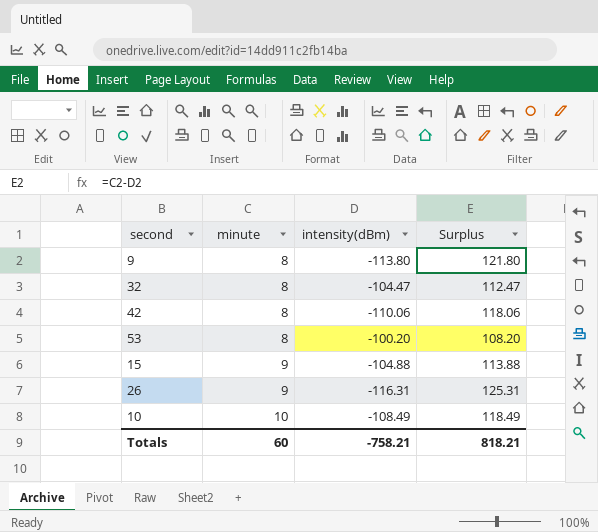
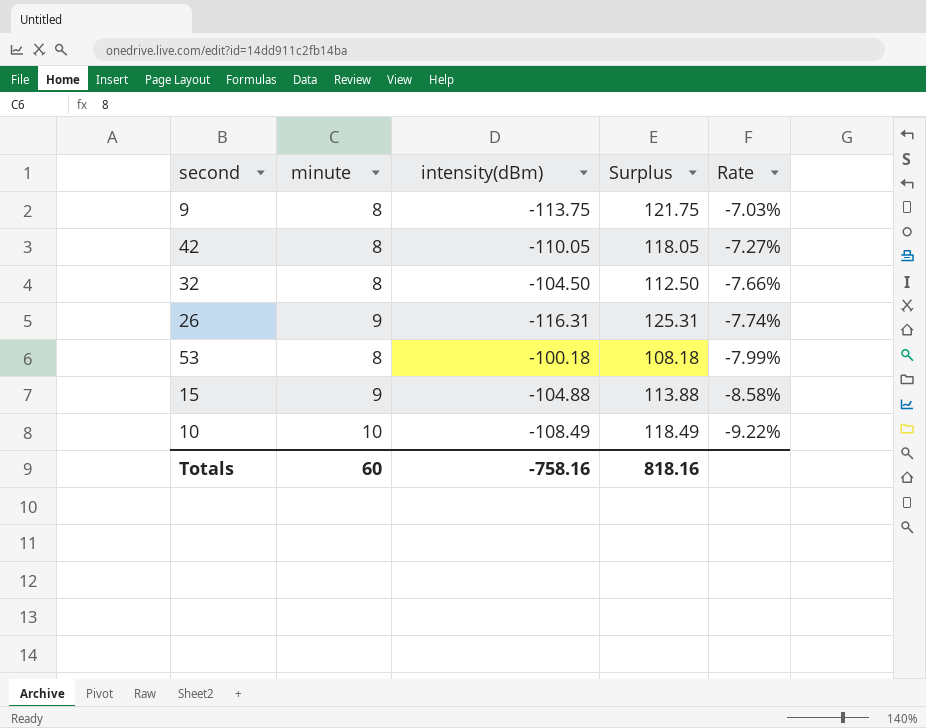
row order: minute ascending -> Rate descending
column Rate | formula: none -> [minute] / [intensity(dBm)]
9 | intensity(dBm): -113.80 -> -113.75
9 | Surplus: 121.80 -> 121.75
42 | intensity(dBm): -110.06 -> -110.05
42 | Surplus: 118.06 -> 118.05
32 | intensity(dBm): -104.47 -> -104.50
32 | Surplus: 112.47 -> 112.50
53 | intensity(dBm): -100.20 -> -100.18
53 | Surplus: 108.20 -> 108.18
Totals | intensity(dBm): -758.21 -> -758.16
Totals | Surplus: 818.21 -> 818.16

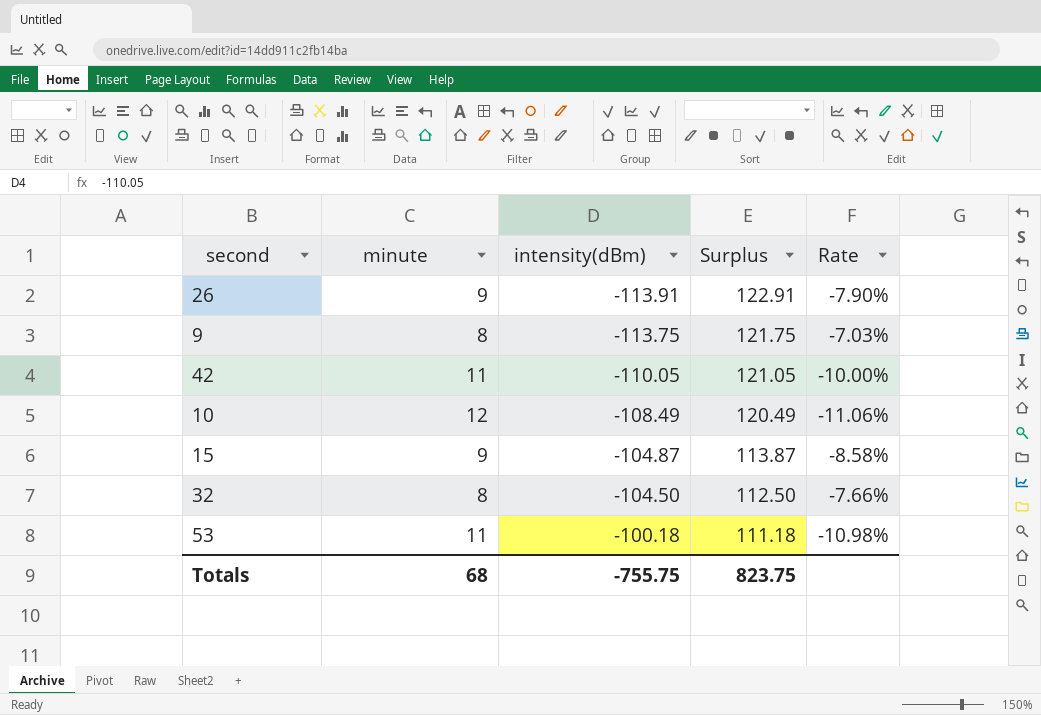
row order: Rate descending -> intensity(dBm) ascending
26 | intensity(dBm): -116.31 -> -113.91
26 | Surplus: 125.31 -> 122.91
26 | Rate: -7.74% -> -7.90%
42 | minute: 8 -> 11
42 | Surplus: 118.05 -> 121.05
42 | Rate: -7.27% -> -10.00%
10 | minute: 10 -> 12
10 | Surplus: 118.49 -> 120.49
10 | Rate: -9.22% -> -11.06%
15 | intensity(dBm): -104.88 -> -104.87
15 | Surplus: 113.88 -> 113.87
53 | minute: 8 -> 11
53 | Surplus: 108.18 -> 111.18
53 | Rate: -7.99% -> -10.98%
Totals | minute: 60 -> 68
Totals | intensity(dBm): -758.16 -> -755.75
Totals | Surplus: 818.16 -> 823.75

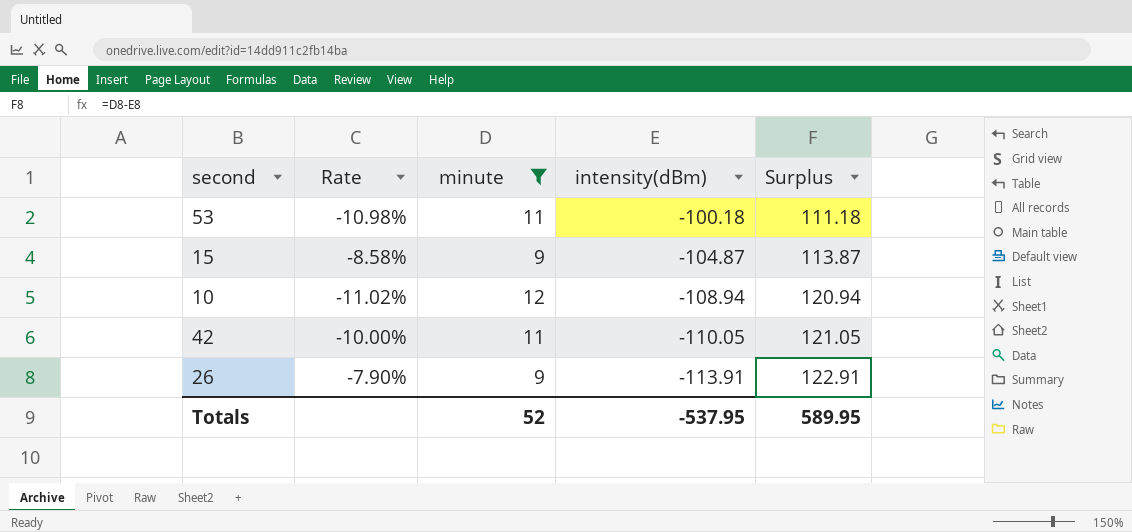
filter: none -> minute != 8
row order: intensity(dBm) ascending -> intensity(dBm) descending
column Rate | position: 5 -> 2
10 | Rate: -11.06% -> -11.02%
10 | intensity(dBm): -108.49 -> -108.94
10 | Surplus: 120.49 -> 120.94
Totals | minute: 68 -> 52
Totals | intensity(dBm): -755.75 -> -537.95
Totals | Surplus: 823.75 -> 589.95

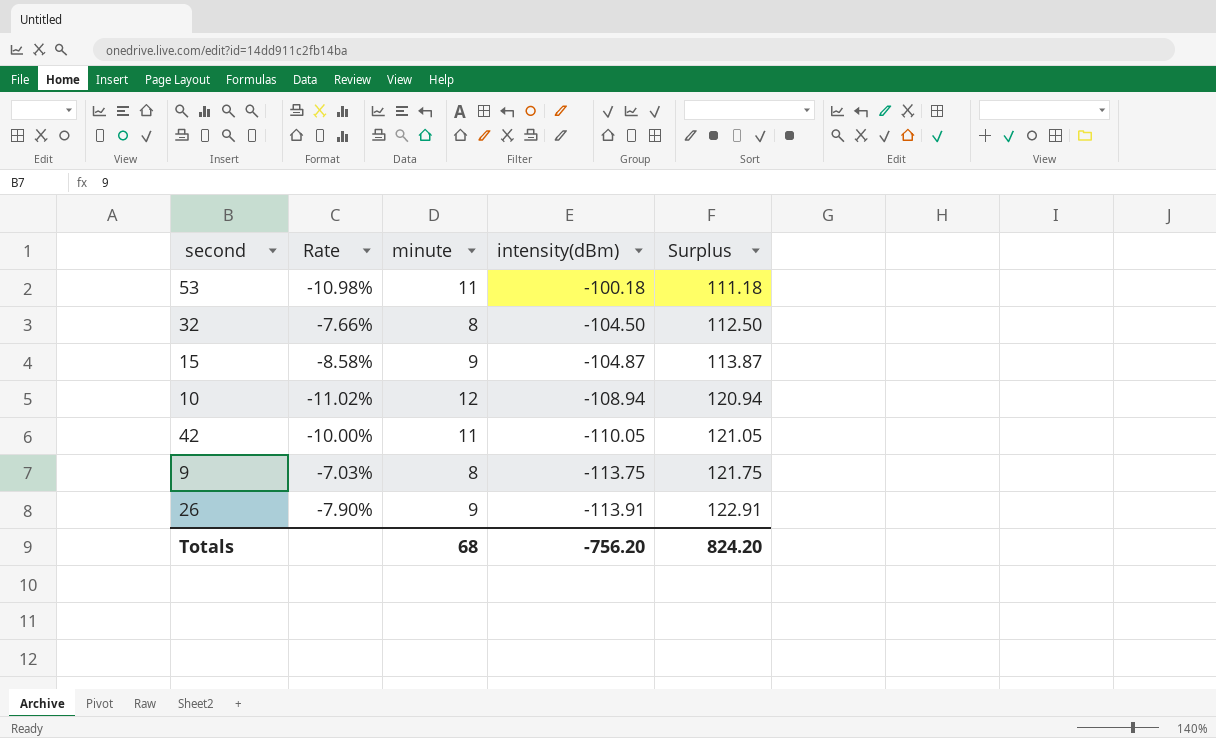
filter: minute != 8 -> none
Totals | minute: 52 -> 68
Totals | intensity(dBm): -537.95 -> -756.20
Totals | Surplus: 589.95 -> 824.20

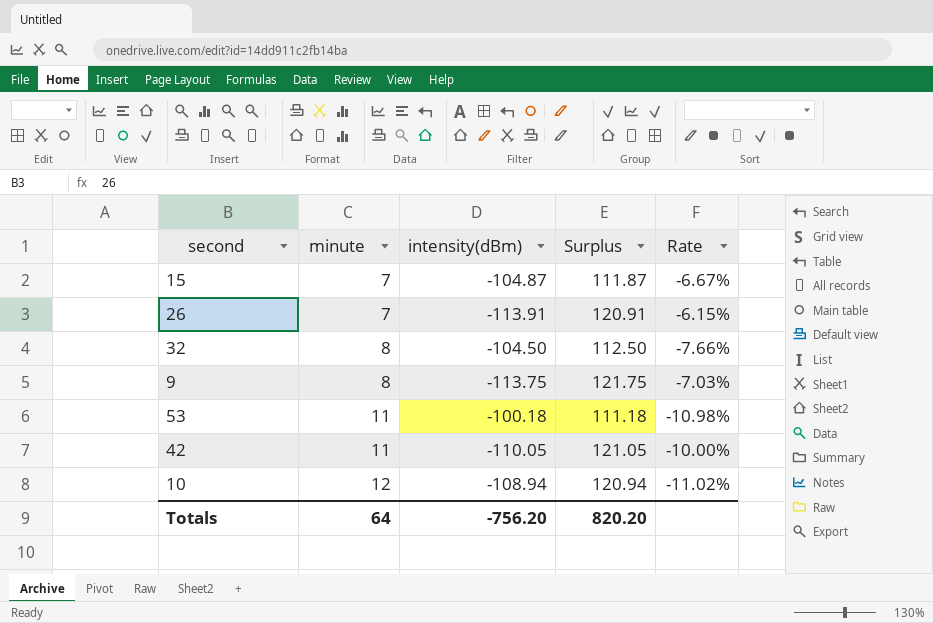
row order: intensity(dBm) descending -> minute ascending
column Rate | position: 2 -> 5
15 | minute: 9 -> 7
15 | Surplus: 113.87 -> 111.87
15 | Rate: -8.58% -> -6.67%
26 | minute: 9 -> 7
26 | Surplus: 122.91 -> 120.91
26 | Rate: -7.90% -> -6.15%
Totals | minute: 68 -> 64
Totals | Surplus: 824.20 -> 820.20

